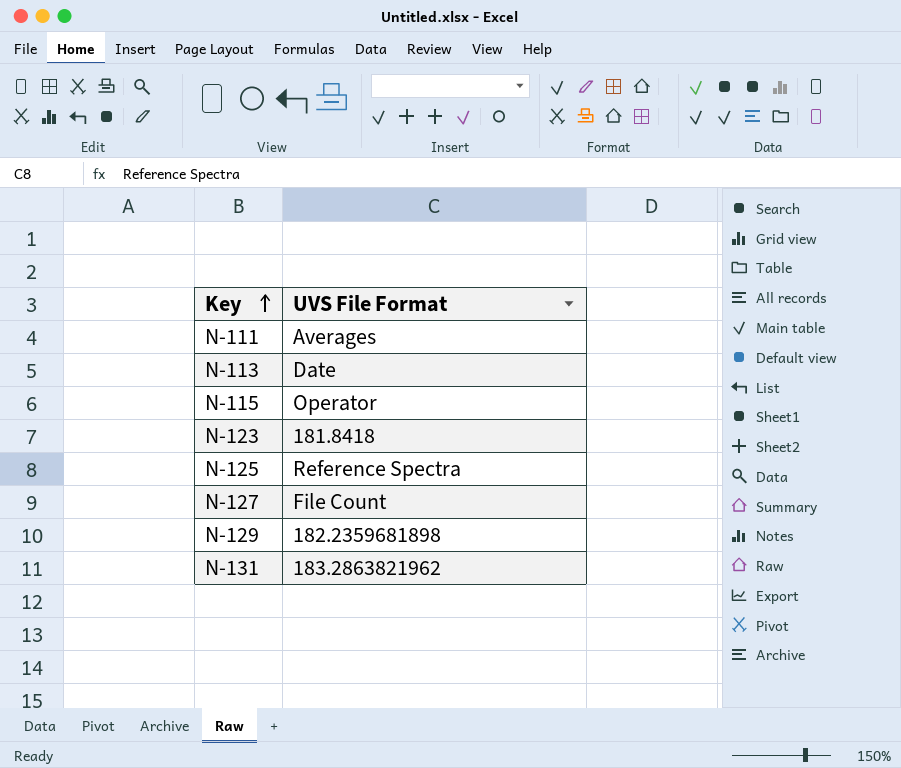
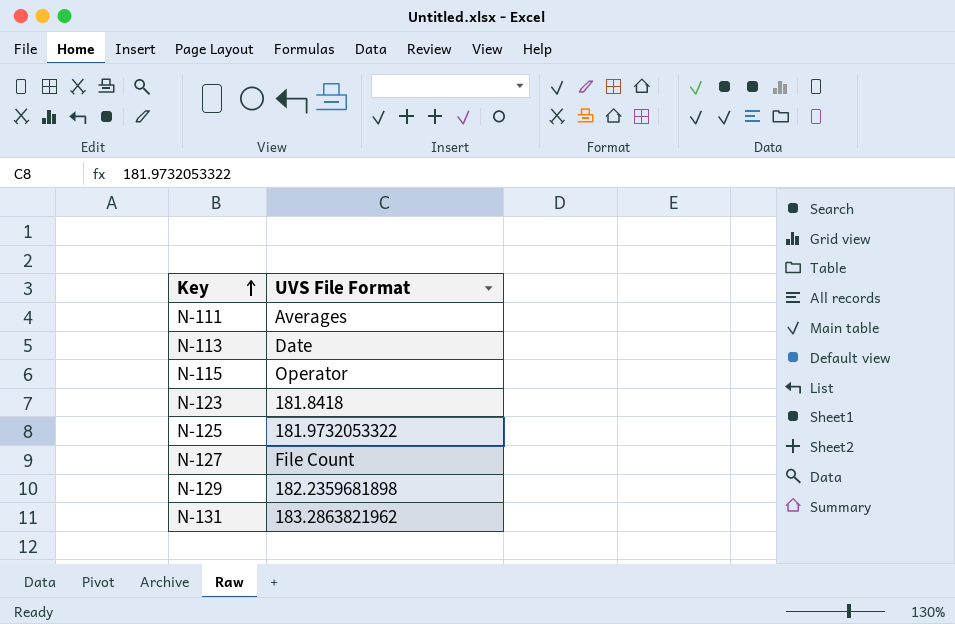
N-125 | UVS File Format: Reference Spectra -> 181.9732053322

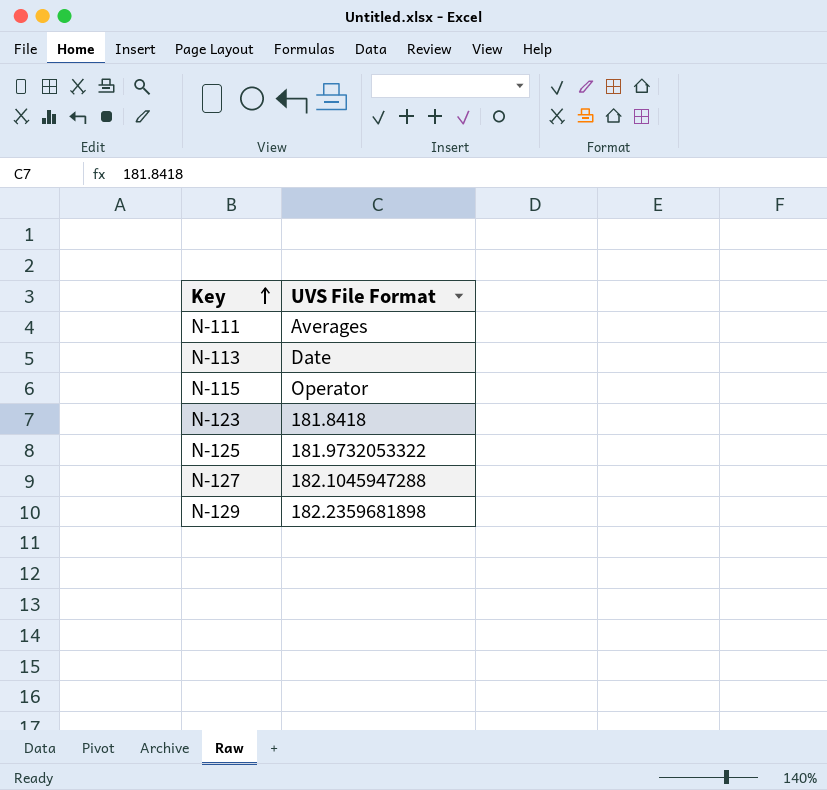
row N-131: 183.2863821962 -> none
N-127 | UVS File Format: File Count -> 182.1045947288

